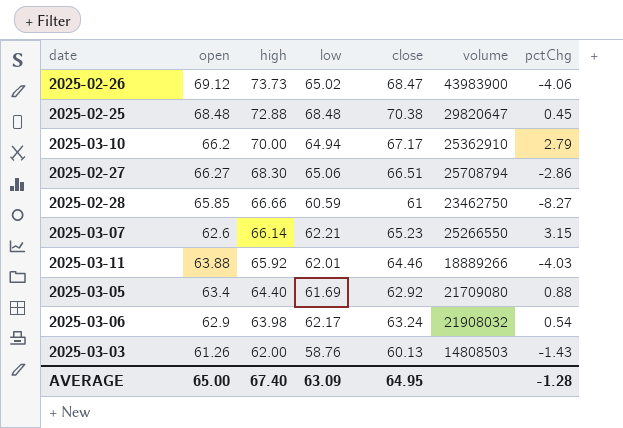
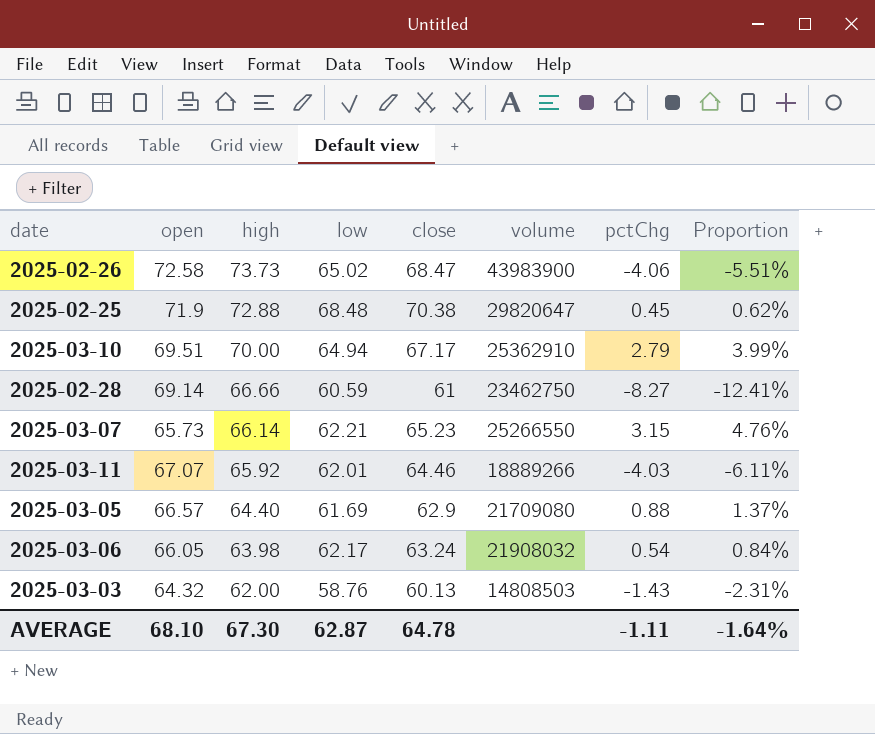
column Proportion | formula: none -> [pctChg] / [high]
row 2025-02-27: 66.27 | 68.30 | 65.06 | 66.51 | 25708794 | -2.86 -> none
2025-02-26 | open: 69.12 -> 72.58
2025-02-25 | open: 68.48 -> 71.9
2025-03-10 | open: 66.2 -> 69.51
2025-02-28 | open: 65.85 -> 69.14
2025-03-07 | open: 62.6 -> 65.73
2025-03-11 | open: 63.88 -> 67.07
2025-03-05 | open: 63.4 -> 66.57
2025-03-05 | close: 62.92 -> 62.9
2025-03-06 | open: 62.9 -> 66.05
2025-03-03 | open: 61.26 -> 64.32
AVERAGE | open: 65.00 -> 68.10
AVERAGE | high: 67.40 -> 67.30
AVERAGE | low: 63.09 -> 62.87
AVERAGE | close: 64.95 -> 64.78
AVERAGE | pctChg: -1.28 -> -1.11

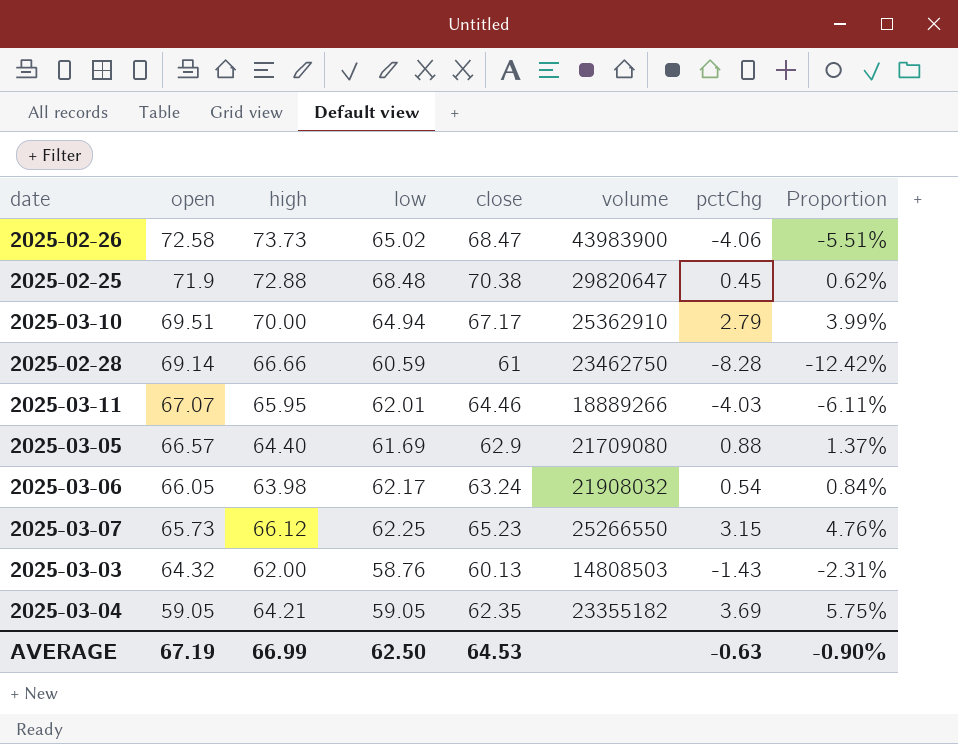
row order: high descending -> open descending
2025-02-28 | pctChg: -8.27 -> -8.28
2025-02-28 | Proportion: -12.41% -> -12.42%
2025-03-11 | high: 65.92 -> 65.95
2025-03-07 | high: 66.14 -> 66.12
2025-03-07 | low: 62.21 -> 62.25
row 2025-03-04: none -> 59.05 | 64.21 | 59.05 | 62.35 | 23355182 | 3.69 | 5.75%
AVERAGE | open: 68.10 -> 67.19
AVERAGE | high: 67.30 -> 66.99
AVERAGE | low: 62.87 -> 62.50
AVERAGE | close: 64.78 -> 64.53
AVERAGE | pctChg: -1.11 -> -0.63
AVERAGE | Proportion: -1.64% -> -0.90%

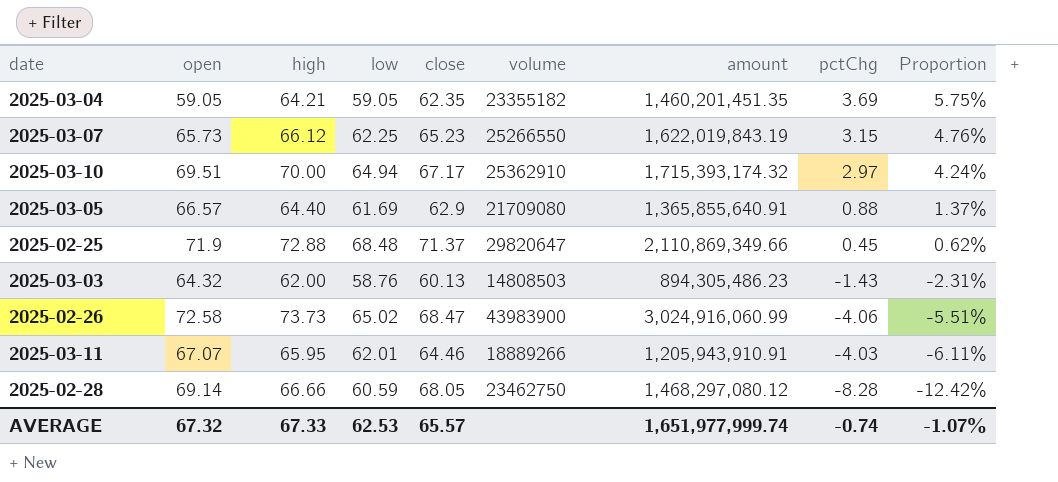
row order: open descending -> Proportion descending
column amount | position: none -> 7
row 2025-03-06: 66.05 | 63.98 | 62.17 | 63.24 | 21908032 | 0.54 | 0.84% -> none
2025-03-10 | pctChg: 2.79 -> 2.97
2025-03-10 | Proportion: 3.99% -> 4.24%
2025-02-25 | close: 70.38 -> 71.37
2025-02-28 | close: 61 -> 68.05
AVERAGE | open: 67.19 -> 67.32
AVERAGE | high: 66.99 -> 67.33
AVERAGE | low: 62.50 -> 62.53
AVERAGE | close: 64.53 -> 65.57
AVERAGE | pctChg: -0.63 -> -0.74
AVERAGE | Proportion: -0.90% -> -1.07%

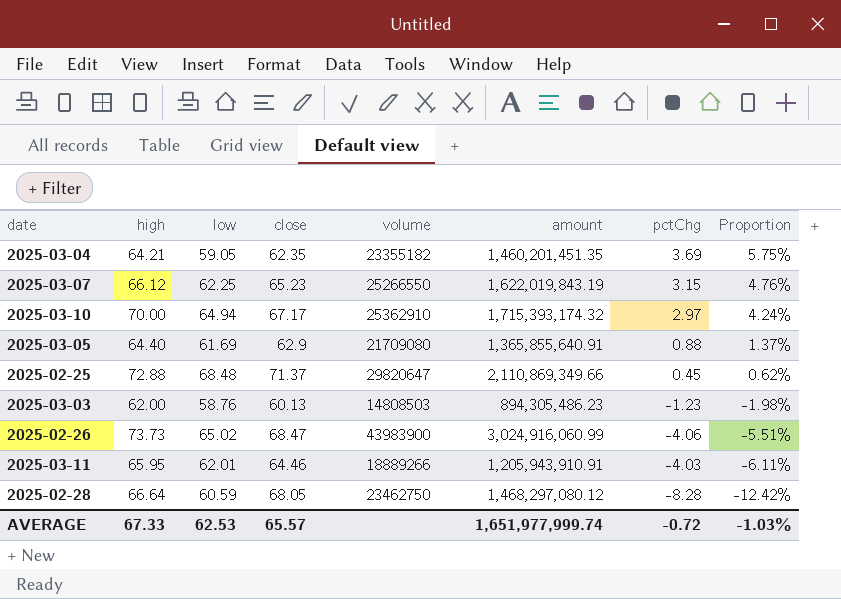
column open | position: 2 -> none
2025-03-03 | pctChg: -1.43 -> -1.23
2025-03-03 | Proportion: -2.31% -> -1.98%
2025-02-28 | high: 66.66 -> 66.64
AVERAGE | pctChg: -0.74 -> -0.72
AVERAGE | Proportion: -1.07% -> -1.03%

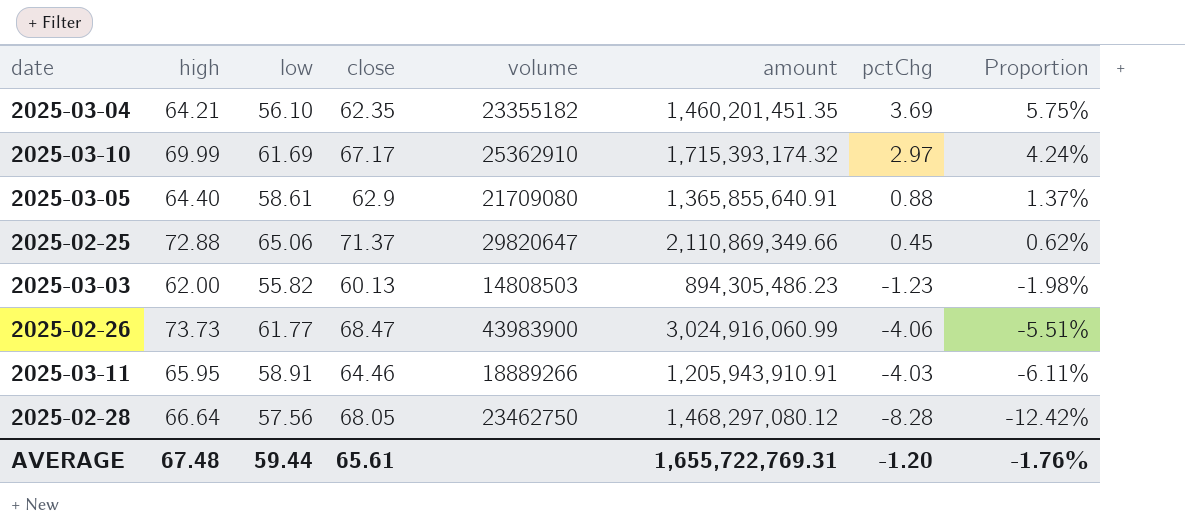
row 2025-03-07: 66.12 | 62.25 | 65.23 | 25266550 | 1,622,019,843.19 | 3.15 | 4.76% -> none
2025-03-04 | low: 59.05 -> 56.10
2025-03-10 | high: 70.00 -> 69.99
2025-03-10 | low: 64.94 -> 61.69
2025-03-05 | low: 61.69 -> 58.61
2025-02-25 | low: 68.48 -> 65.06
2025-03-03 | low: 58.76 -> 55.82
2025-02-26 | low: 65.02 -> 61.77
2025-03-11 | low: 62.01 -> 58.91
2025-02-28 | low: 60.59 -> 57.56
AVERAGE | high: 67.33 -> 67.48
AVERAGE | low: 62.53 -> 59.44
AVERAGE | close: 65.57 -> 65.61
AVERAGE | amount: 1,651,977,999.74 -> 1,655,722,769.31
AVERAGE | pctChg: -0.72 -> -1.20
AVERAGE | Proportion: -1.03% -> -1.76%

